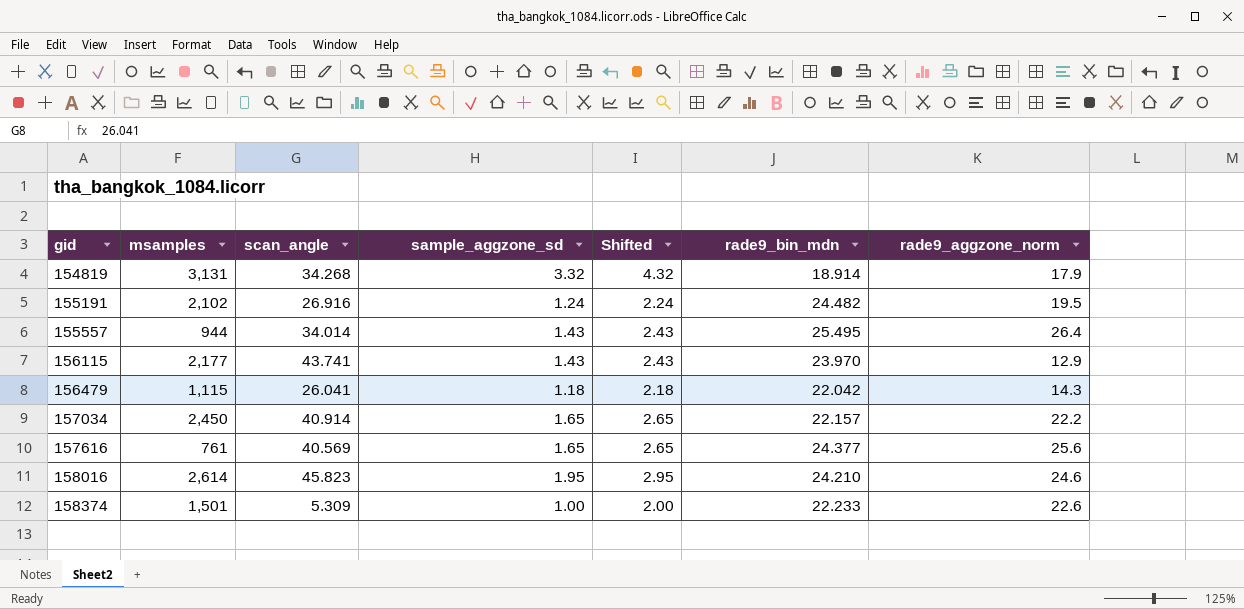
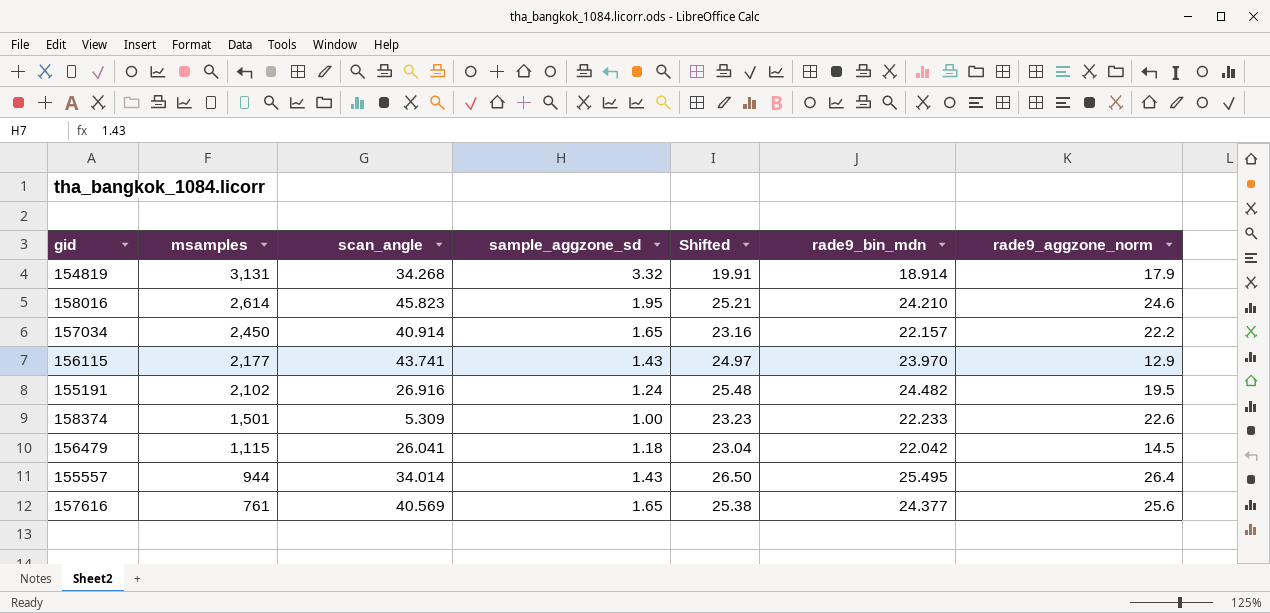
row order: gid ascending -> msamples descending
column Shifted | formula: [sample_aggzone_sd] + 1 -> [rade9_bin_mdn] + 1
156479 | rade9_aggzone_norm: 14.3 -> 14.5

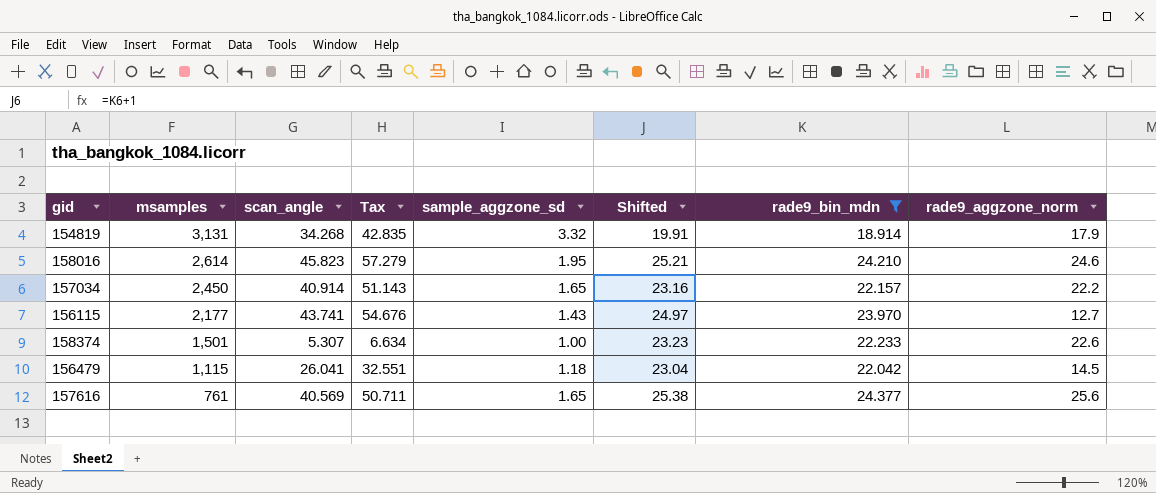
filter: none -> rade9_bin_mdn <= 24.377
column Tax | formula: none -> [scan_angle] * 1.25
156115 | rade9_aggzone_norm: 12.9 -> 12.7
158374 | scan_angle: 5.309 -> 5.307

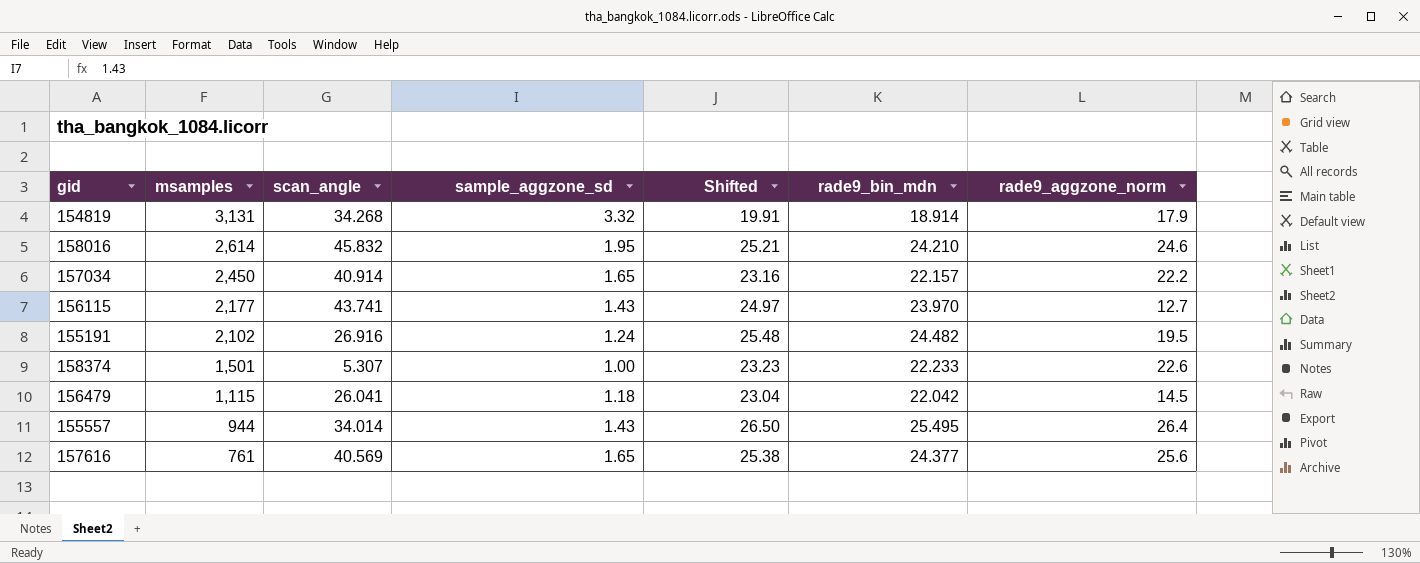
filter: rade9_bin_mdn <= 24.377 -> none
column Tax | formula: [scan_angle] * 1.25 -> none
158016 | scan_angle: 45.823 -> 45.832

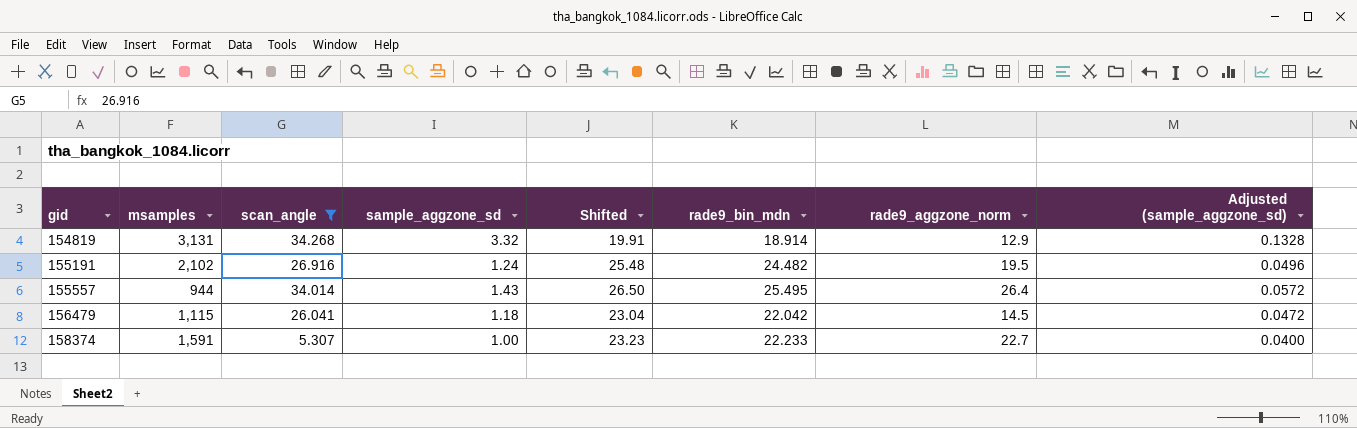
filter: none -> scan_angle <= 34.268
row order: msamples descending -> gid ascending
column Adjusted (sample_aggzone_sd) | formula: none -> [sample_aggzone_sd] * 0.04
154819 | rade9_aggzone_norm: 17.9 -> 12.9
158374 | msamples: 1,501 -> 1,591
158374 | rade9_aggzone_norm: 22.6 -> 22.7

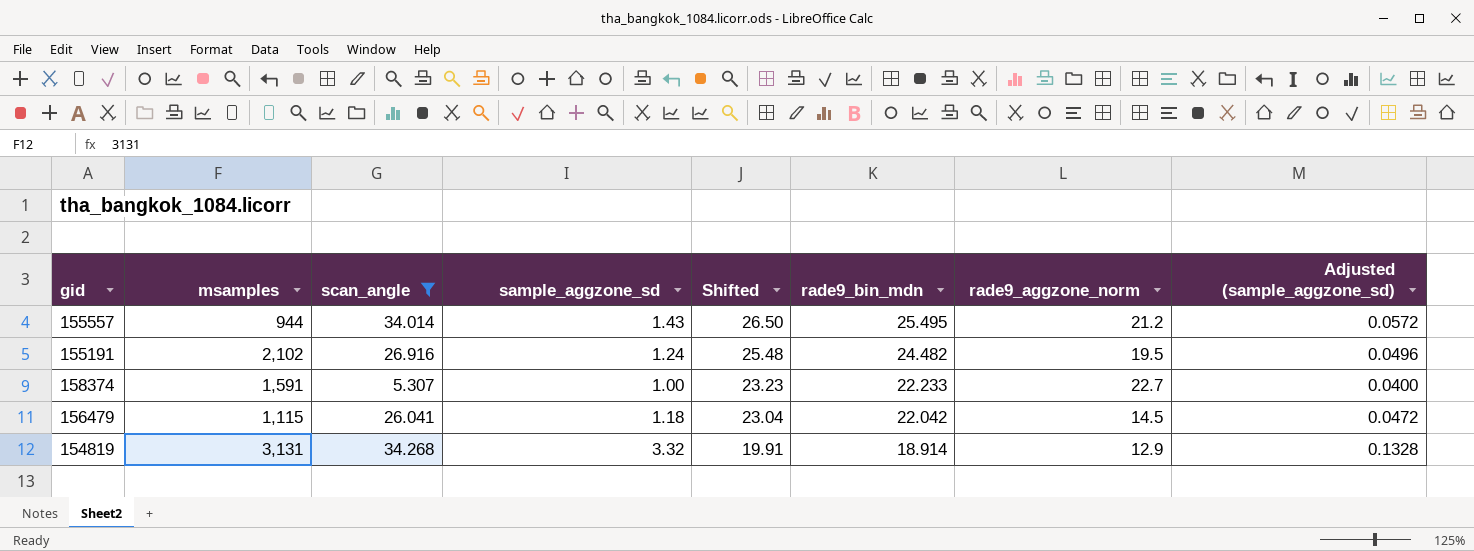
row order: gid ascending -> Shifted descending
155557 | rade9_aggzone_norm: 26.4 -> 21.2

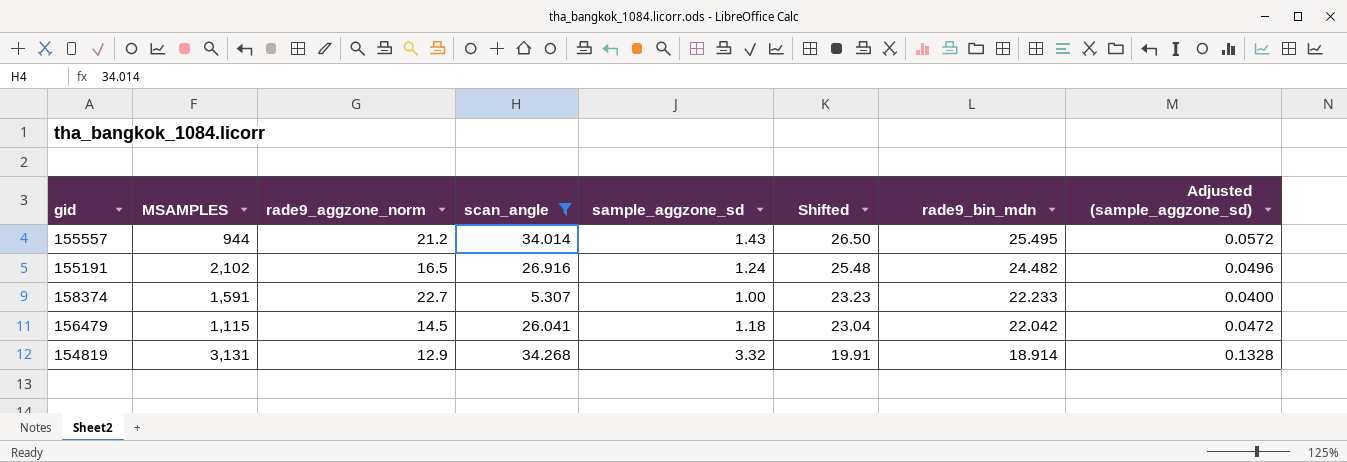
column name: msamples -> MSAMPLES
column rade9_aggzone_norm | position: 7 -> 3
155191 | rade9_aggzone_norm: 19.5 -> 16.5

